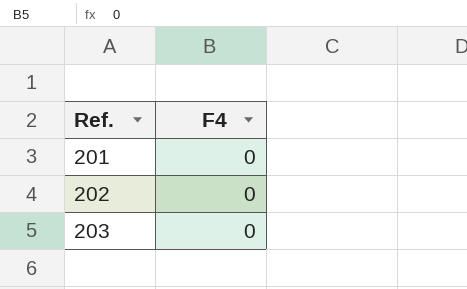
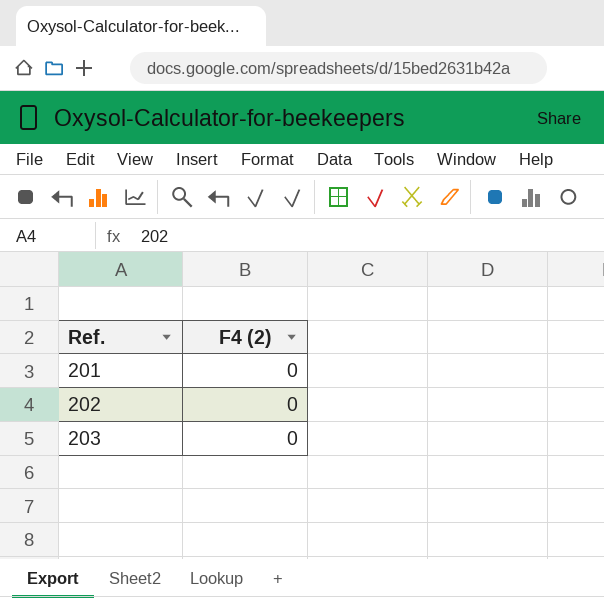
column name: F4 -> F4 (2)

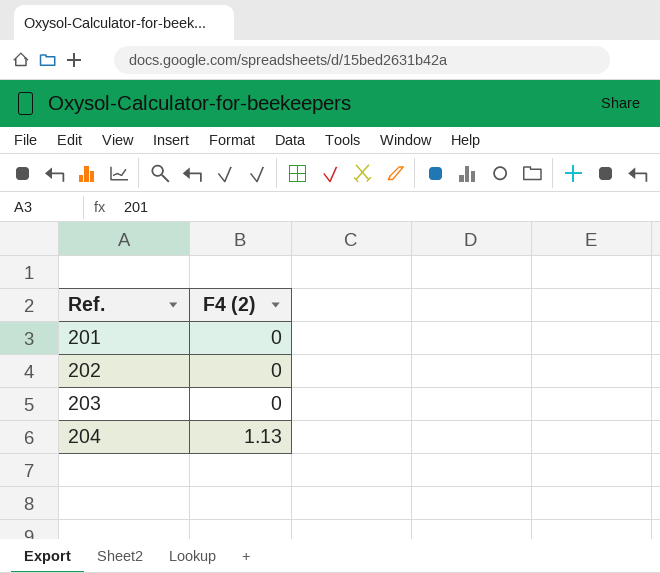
row 204: none -> 1.13

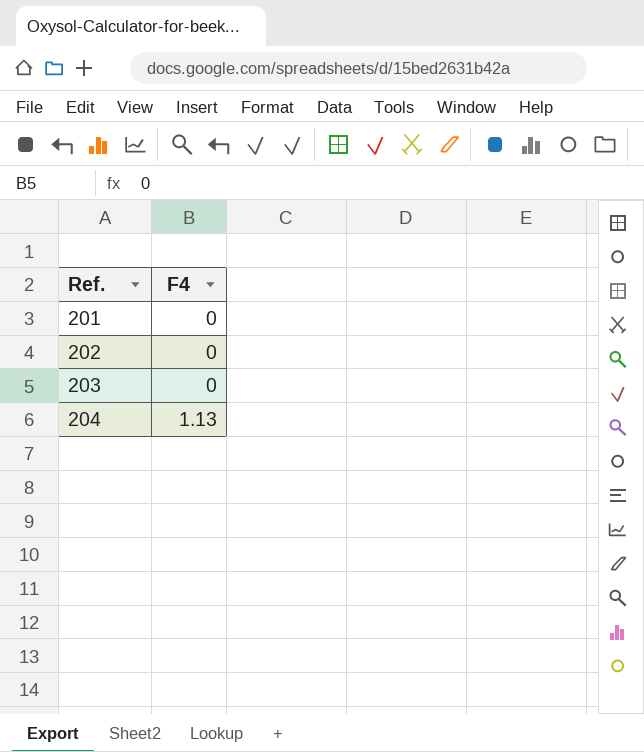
column name: F4 (2) -> F4

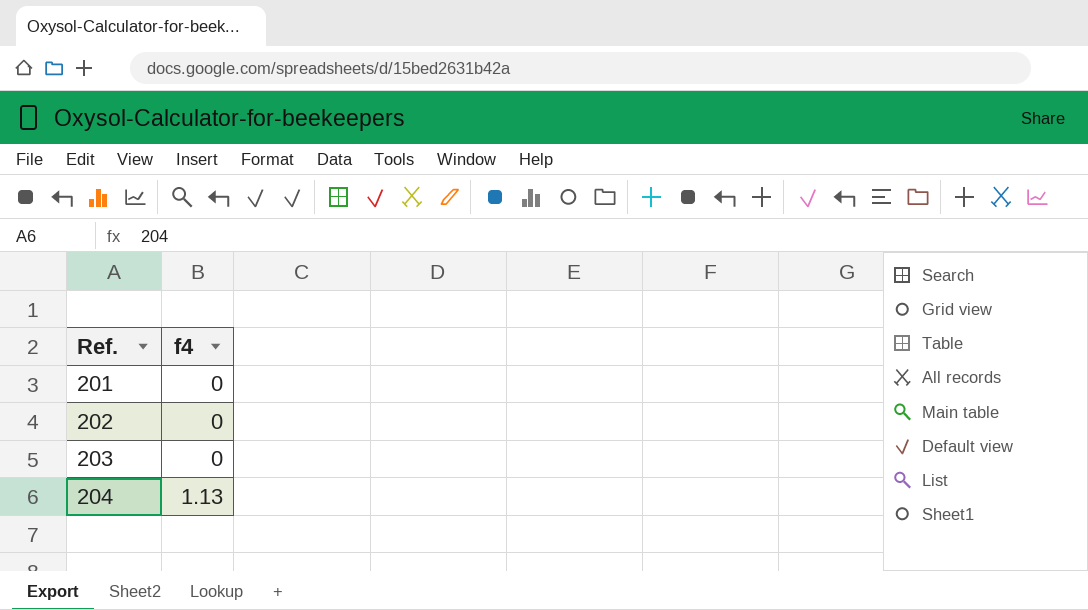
column name: F4 -> f4

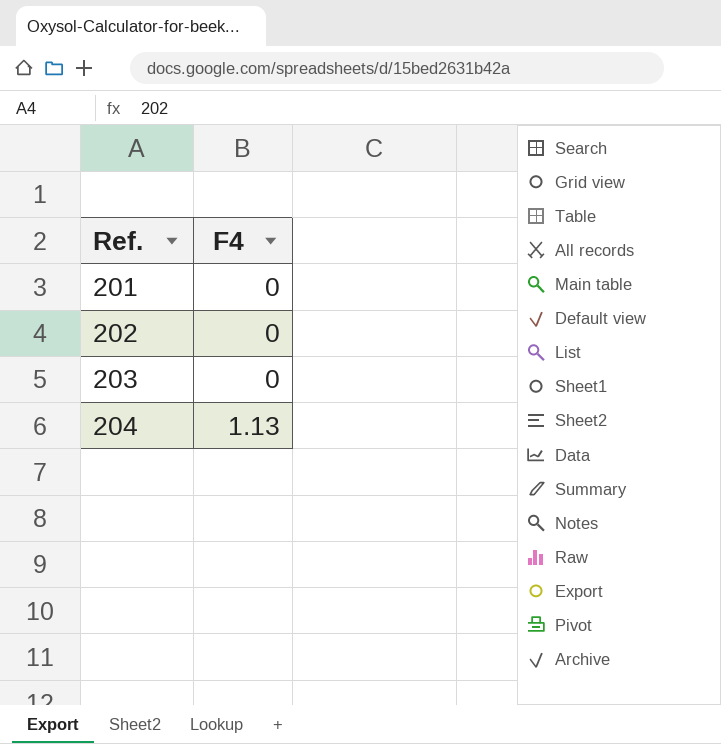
column name: f4 -> F4

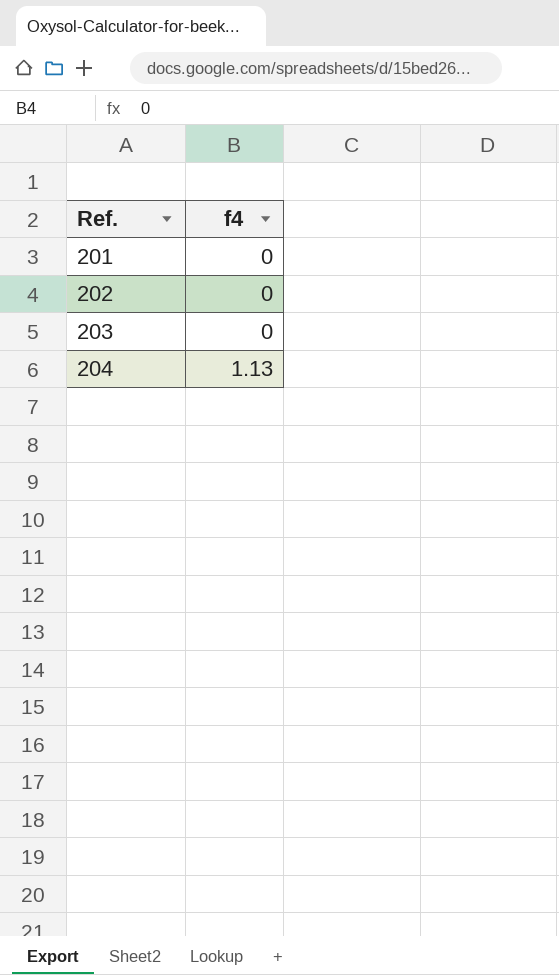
column name: F4 -> f4

